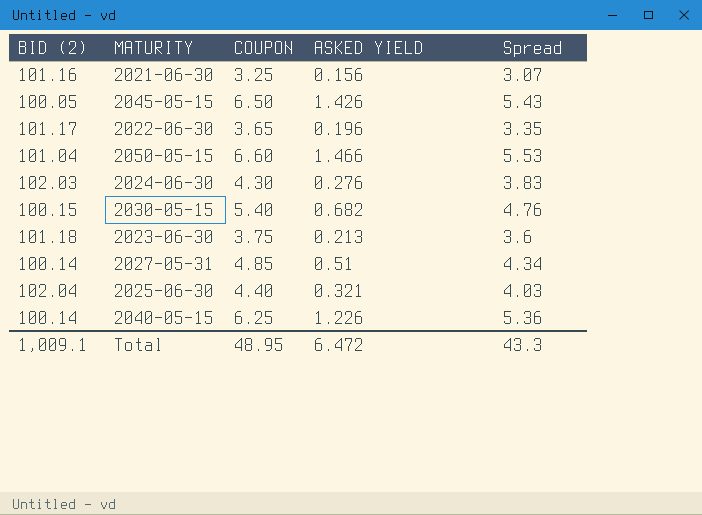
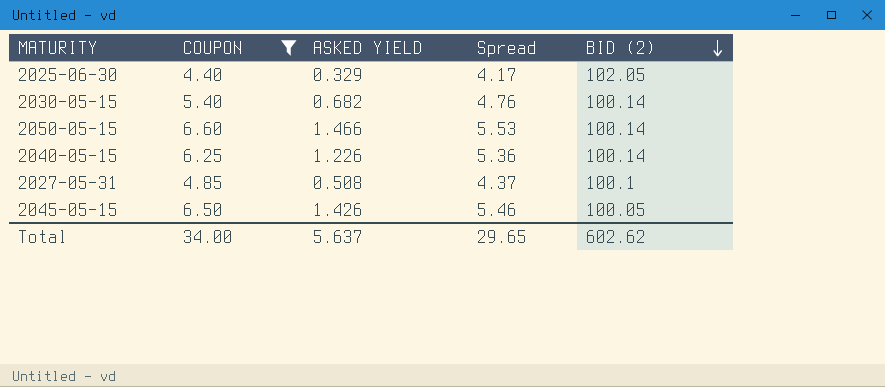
filter: none -> COUPON >= 4.40
row order: none -> BID (2) descending
column BID (2) | position: 1 -> 5
2025-06-30 | ASKED YIELD: 0.321 -> 0.329
2025-06-30 | Spread: 4.03 -> 4.17
2025-06-30 | BID (2): 102.04 -> 102.05
2030-05-15 | BID (2): 100.15 -> 100.14
2050-05-15 | BID (2): 101.04 -> 100.14
2027-05-31 | ASKED YIELD: 0.51 -> 0.508
2027-05-31 | Spread: 4.34 -> 4.37
2027-05-31 | BID (2): 100.14 -> 100.1
2045-05-15 | Spread: 5.43 -> 5.46
Total | COUPON: 48.95 -> 34.00
Total | ASKED YIELD: 6.472 -> 5.637
Total | Spread: 43.3 -> 29.65
Total | BID (2): 1,009.1 -> 602.62

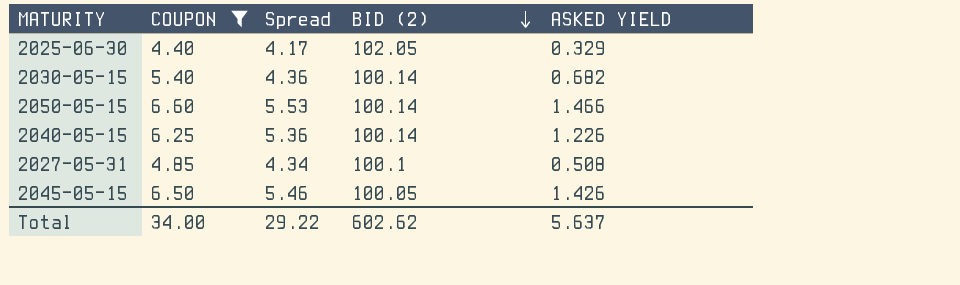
column ASKED YIELD | position: 3 -> 5
2030-05-15 | Spread: 4.76 -> 4.36
2027-05-31 | Spread: 4.37 -> 4.34
Total | Spread: 29.65 -> 29.22

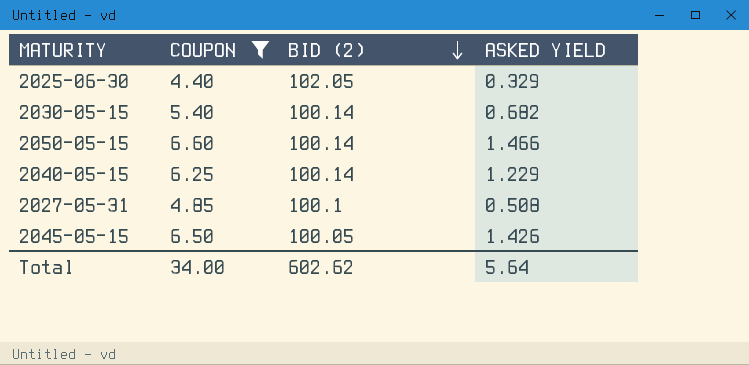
column Spread | position: 3 -> none
2040-05-15 | ASKED YIELD: 1.226 -> 1.229
Total | ASKED YIELD: 5.637 -> 5.64

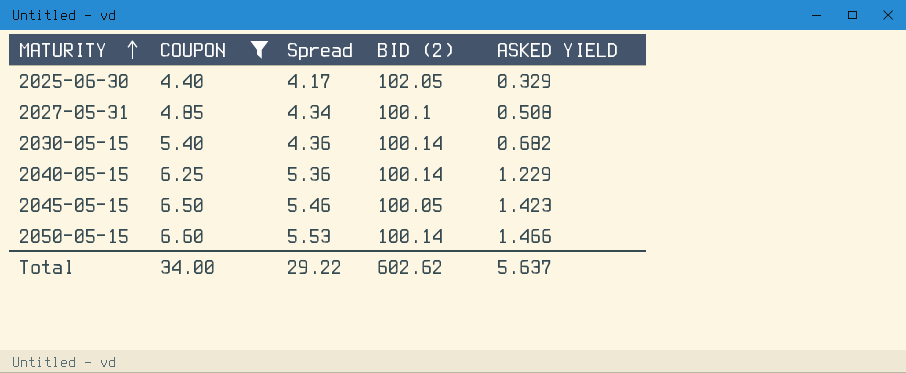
row order: BID (2) descending -> MATURITY ascending
column Spread | position: none -> 3
2045-05-15 | ASKED YIELD: 1.426 -> 1.423
Total | ASKED YIELD: 5.64 -> 5.637

